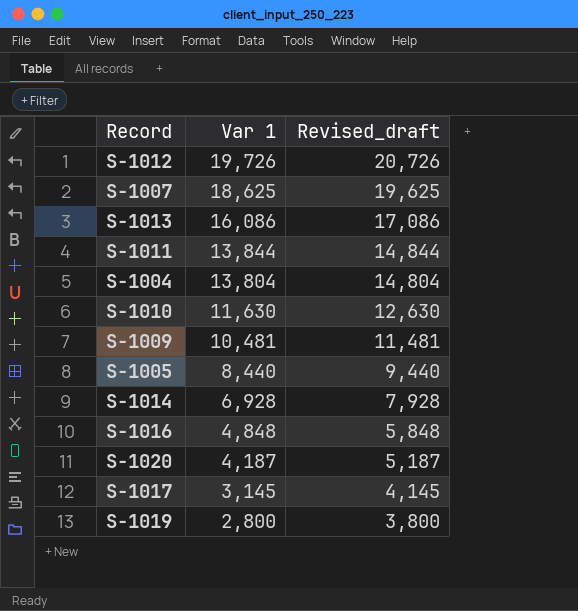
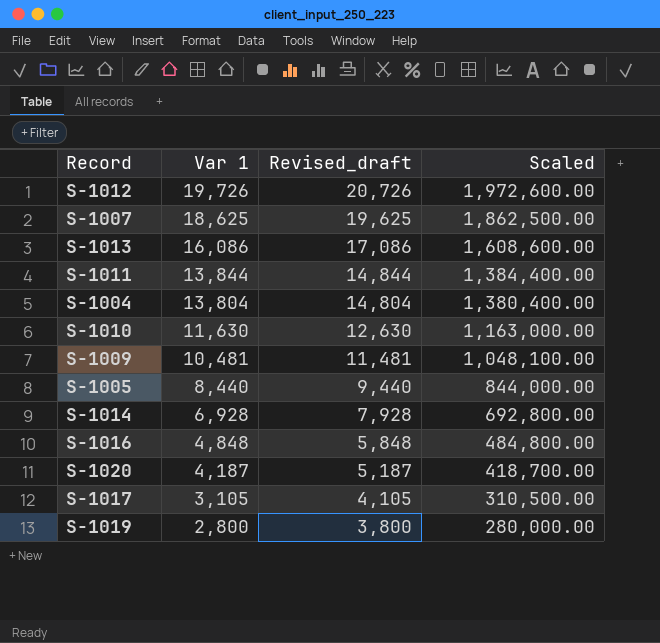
column Scaled | formula: none -> [Var 1] * 100
S-1017 | Var 1: 3,145 -> 3,105
S-1017 | Revised_draft: 4,145 -> 4,105

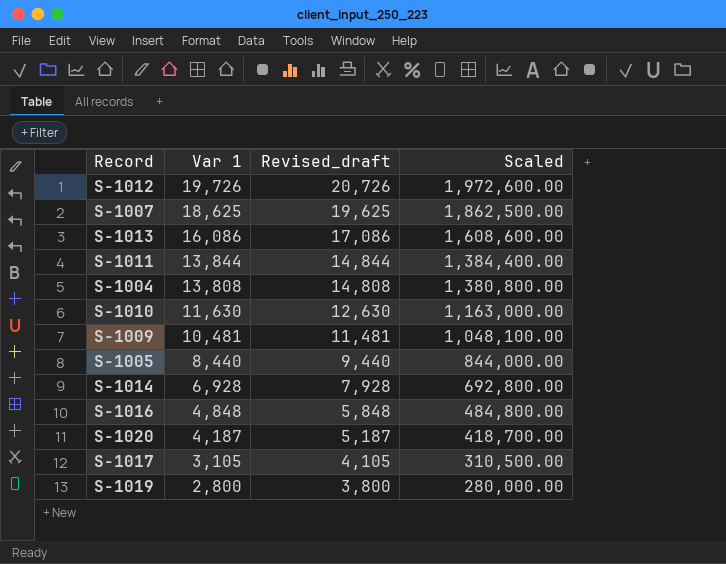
S-1004 | Var 1: 13,804 -> 13,808
S-1004 | Revised_draft: 14,804 -> 14,808
S-1004 | Scaled: 1,380,400.00 -> 1,380,800.00

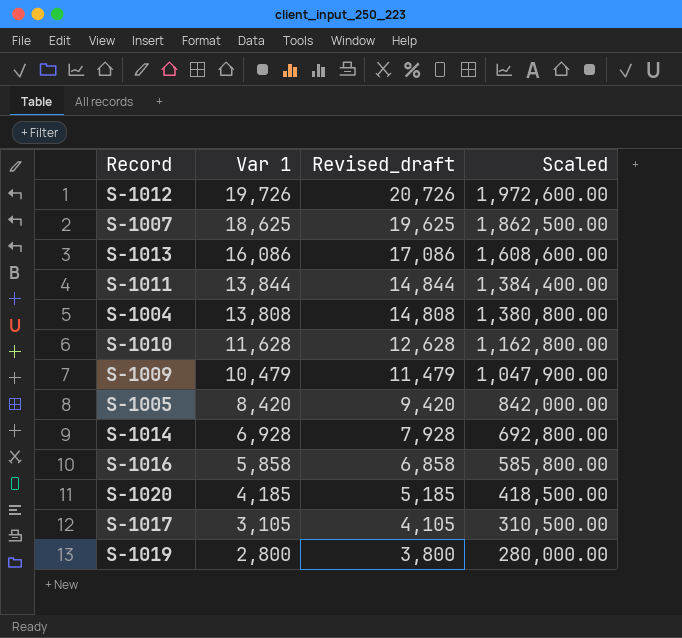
S-1010 | Var 1: 11,630 -> 11,628
S-1010 | Revised_draft: 12,630 -> 12,628
S-1010 | Scaled: 1,163,000.00 -> 1,162,800.00
S-1009 | Var 1: 10,481 -> 10,479
S-1009 | Revised_draft: 11,481 -> 11,479
S-1009 | Scaled: 1,048,100.00 -> 1,047,900.00
S-1005 | Var 1: 8,440 -> 8,420
S-1005 | Revised_draft: 9,440 -> 9,420
S-1005 | Scaled: 844,000.00 -> 842,000.00
S-1016 | Var 1: 4,848 -> 5,858
S-1016 | Revised_draft: 5,848 -> 6,858
S-1016 | Scaled: 484,800.00 -> 585,800.00
S-1020 | Var 1: 4,187 -> 4,185
S-1020 | Revised_draft: 5,187 -> 5,185
S-1020 | Scaled: 418,700.00 -> 418,500.00

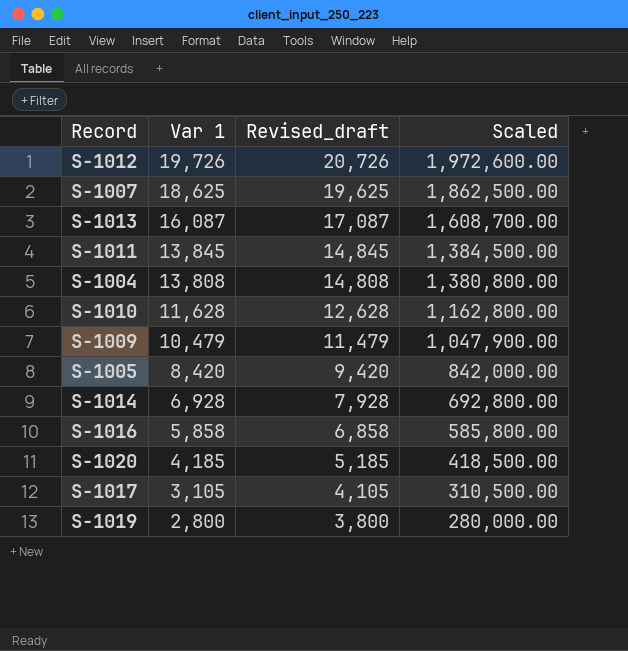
S-1013 | Var 1: 16,086 -> 16,087
S-1013 | Revised_draft: 17,086 -> 17,087
S-1013 | Scaled: 1,608,600.00 -> 1,608,700.00
S-1011 | Var 1: 13,844 -> 13,845
S-1011 | Revised_draft: 14,844 -> 14,845
S-1011 | Scaled: 1,384,400.00 -> 1,384,500.00

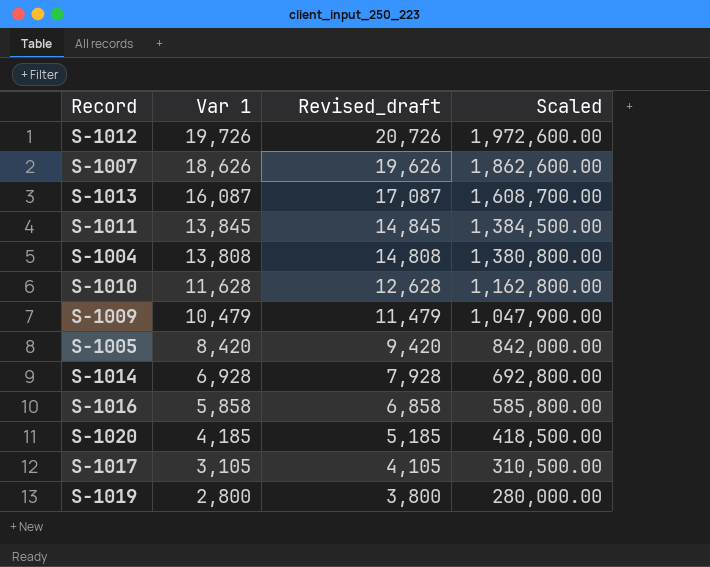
S-1007 | Var 1: 18,625 -> 18,626
S-1007 | Revised_draft: 19,625 -> 19,626
S-1007 | Scaled: 1,862,500.00 -> 1,862,600.00

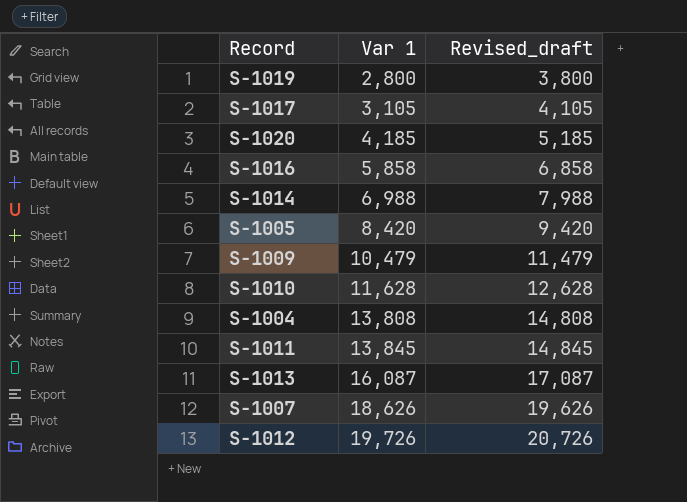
row order: Var 1 descending -> Var 1 ascending
column Scaled | formula: [Var 1] * 100 -> none
S-1014 | Var 1: 6,928 -> 6,988
S-1014 | Revised_draft: 7,928 -> 7,988

